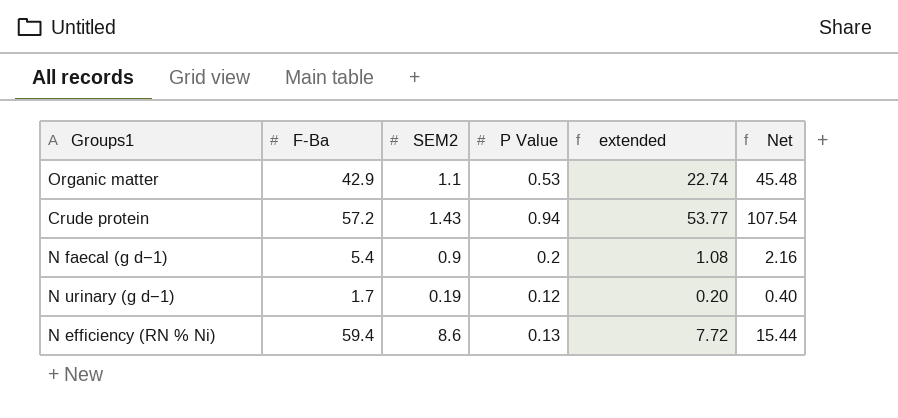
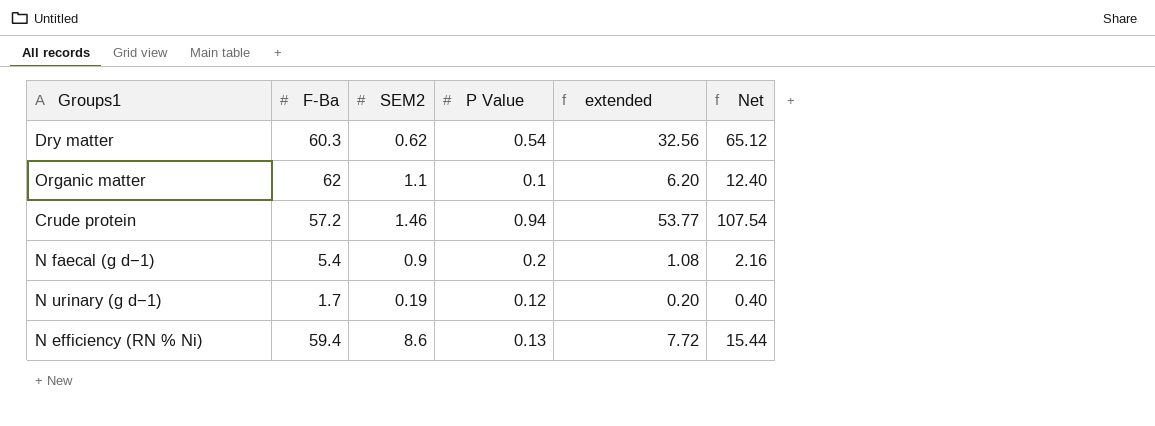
row Dry matter: none -> 60.3 | 0.62 | 0.54 | 32.56 | 65.12
Organic matter | F-Ba: 42.9 -> 62
Organic matter | P Value: 0.53 -> 0.1
Organic matter | extended: 22.74 -> 6.20
Organic matter | Net: 45.48 -> 12.40
Crude protein | SEM2: 1.43 -> 1.46

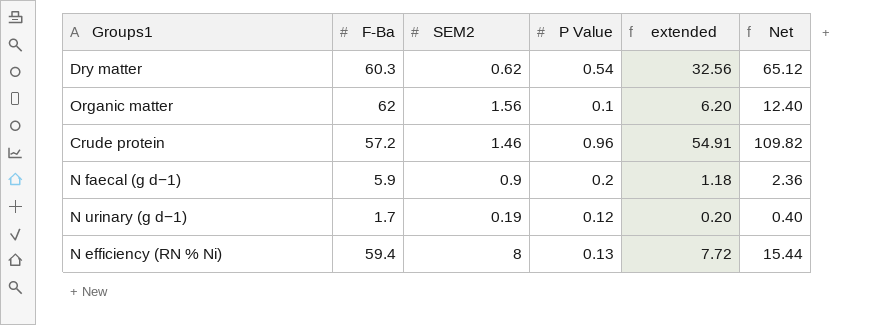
Organic matter | SEM2: 1.1 -> 1.56
Crude protein | P Value: 0.94 -> 0.96
Crude protein | extended: 53.77 -> 54.91
Crude protein | Net: 107.54 -> 109.82
N faecal (g d−1) | F-Ba: 5.4 -> 5.9
N faecal (g d−1) | extended: 1.08 -> 1.18
N faecal (g d−1) | Net: 2.16 -> 2.36
N efficiency (RN % Ni) | SEM2: 8.6 -> 8

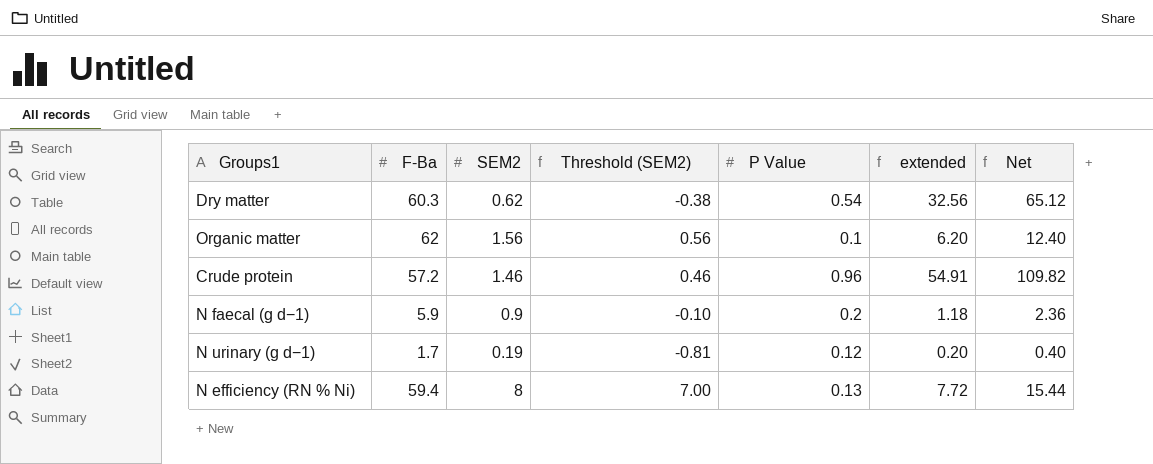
column Threshold (SEM2) | formula: none -> [SEM2] - 1

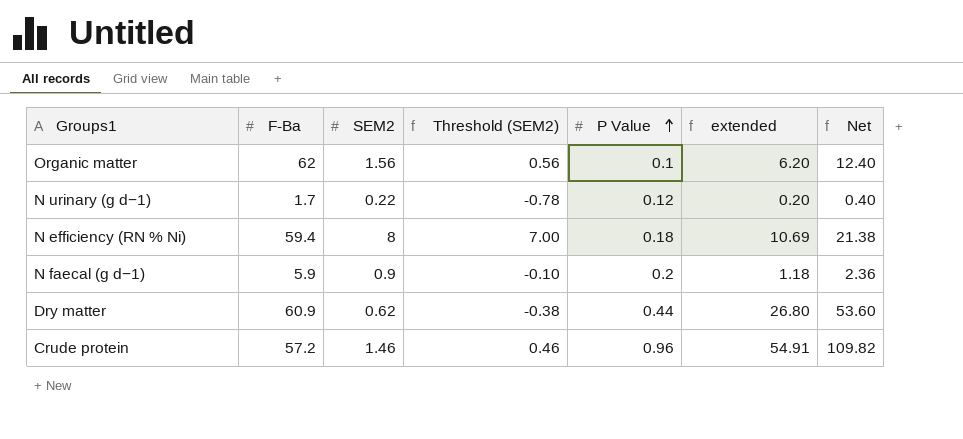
row order: none -> P Value ascending
N urinary (g d−1) | SEM2: 0.19 -> 0.22
N urinary (g d−1) | Threshold (SEM2): -0.81 -> -0.78
N efficiency (RN % Ni) | P Value: 0.13 -> 0.18
N efficiency (RN % Ni) | extended: 7.72 -> 10.69
N efficiency (RN % Ni) | Net: 15.44 -> 21.38
Dry matter | F-Ba: 60.3 -> 60.9
Dry matter | P Value: 0.54 -> 0.44
Dry matter | extended: 32.56 -> 26.80
Dry matter | Net: 65.12 -> 53.60

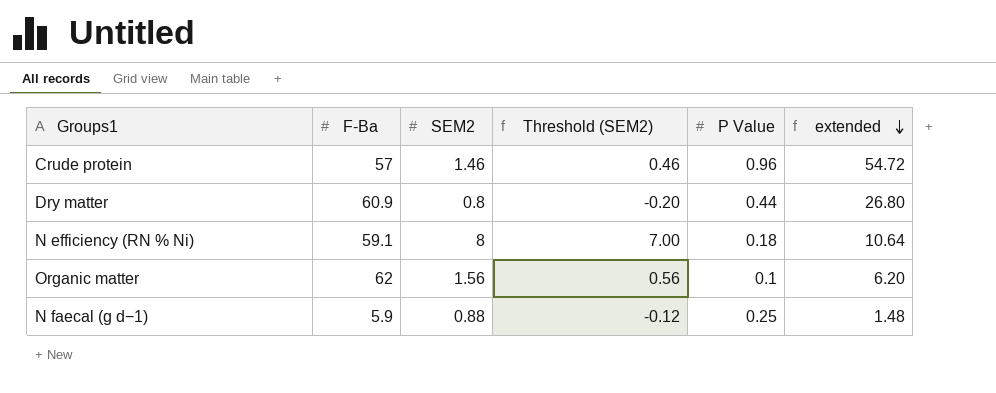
row order: P Value ascending -> extended descending
column Net | formula: [extended] * 2 -> none
row N urinary (g d−1): 1.7 | 0.22 | -0.78 | 0.12 | 0.20 | 0.40 -> none
Crude protein | F-Ba: 57.2 -> 57
Crude protein | extended: 54.91 -> 54.72
Dry matter | SEM2: 0.62 -> 0.8
Dry matter | Threshold (SEM2): -0.38 -> -0.20
N efficiency (RN % Ni) | F-Ba: 59.4 -> 59.1
N efficiency (RN % Ni) | extended: 10.69 -> 10.64
N faecal (g d−1) | SEM2: 0.9 -> 0.88
N faecal (g d−1) | Threshold (SEM2): -0.10 -> -0.12
N faecal (g d−1) | P Value: 0.2 -> 0.25
N faecal (g d−1) | extended: 1.18 -> 1.48

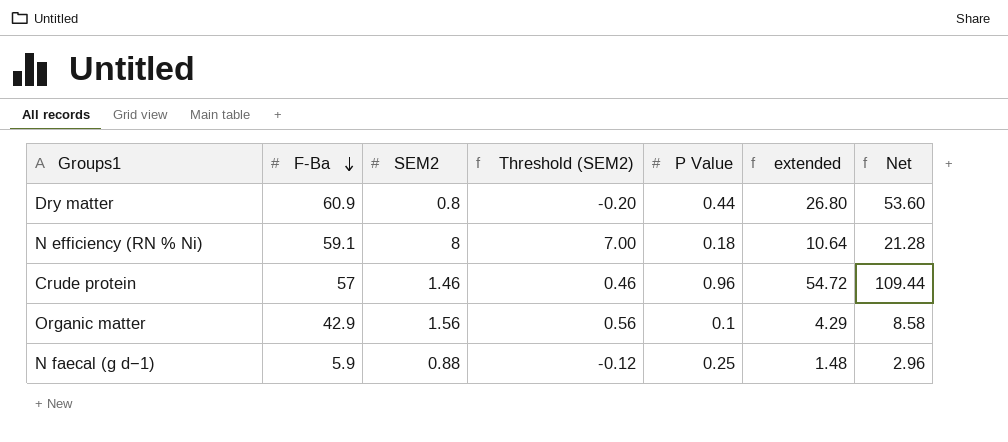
row order: extended descending -> F-Ba descending
column Net | formula: none -> [extended] * 2
Organic matter | F-Ba: 62 -> 42.9
Organic matter | extended: 6.20 -> 4.29

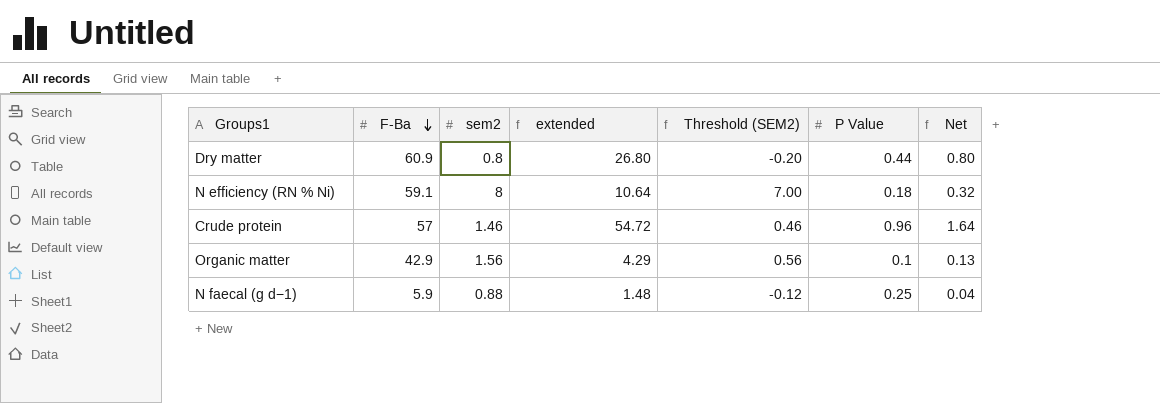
column name: SEM2 -> sem2
column extended | position: 6 -> 4
column Net | formula: [extended] * 2 -> [extended] * 0.03

